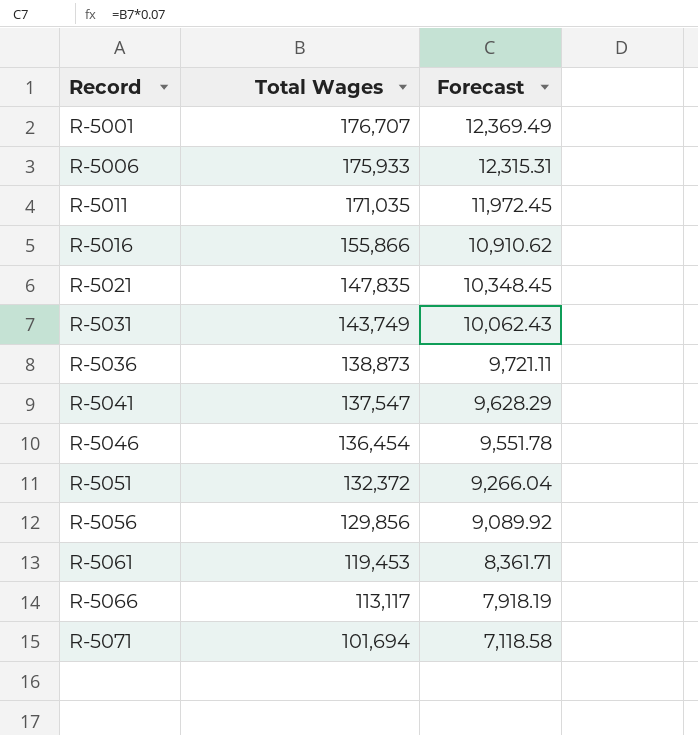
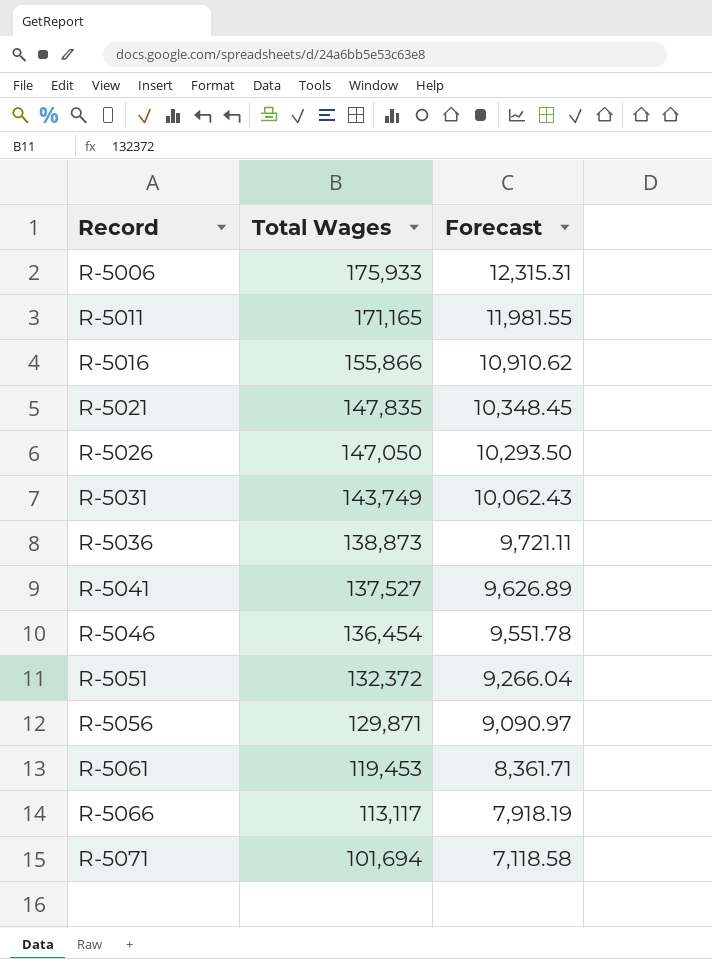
row R-5001: 176,707 | 12,369.49 -> none
R-5011 | Total Wages: 171,035 -> 171,165
R-5011 | Forecast: 11,972.45 -> 11,981.55
row R-5026: none -> 147,050 | 10,293.50
R-5041 | Total Wages: 137,547 -> 137,527
R-5041 | Forecast: 9,628.29 -> 9,626.89
R-5056 | Total Wages: 129,856 -> 129,871
R-5056 | Forecast: 9,089.92 -> 9,090.97

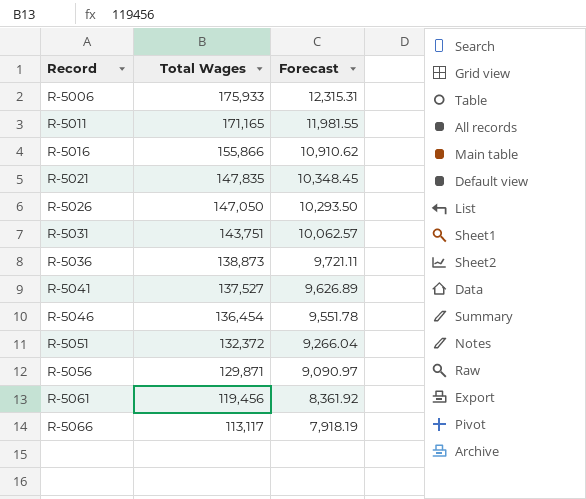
row R-5071: 101,694 | 7,118.58 -> none
R-5031 | Total Wages: 143,749 -> 143,751
R-5031 | Forecast: 10,062.43 -> 10,062.57
R-5061 | Total Wages: 119,453 -> 119,456
R-5061 | Forecast: 8,361.71 -> 8,361.92

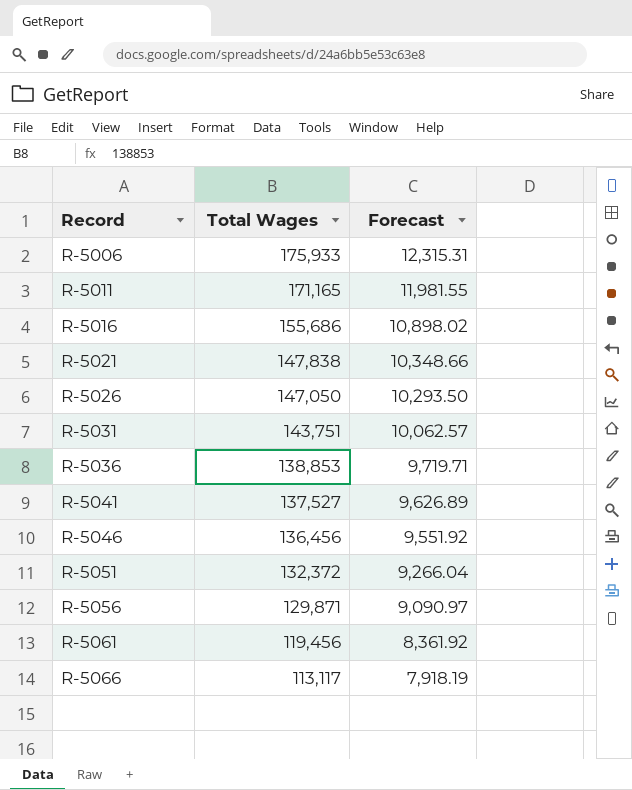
R-5016 | Total Wages: 155,866 -> 155,686
R-5016 | Forecast: 10,910.62 -> 10,898.02
R-5021 | Total Wages: 147,835 -> 147,838
R-5021 | Forecast: 10,348.45 -> 10,348.66
R-5036 | Total Wages: 138,873 -> 138,853
R-5036 | Forecast: 9,721.11 -> 9,719.71
R-5046 | Total Wages: 136,454 -> 136,456
R-5046 | Forecast: 9,551.78 -> 9,551.92

